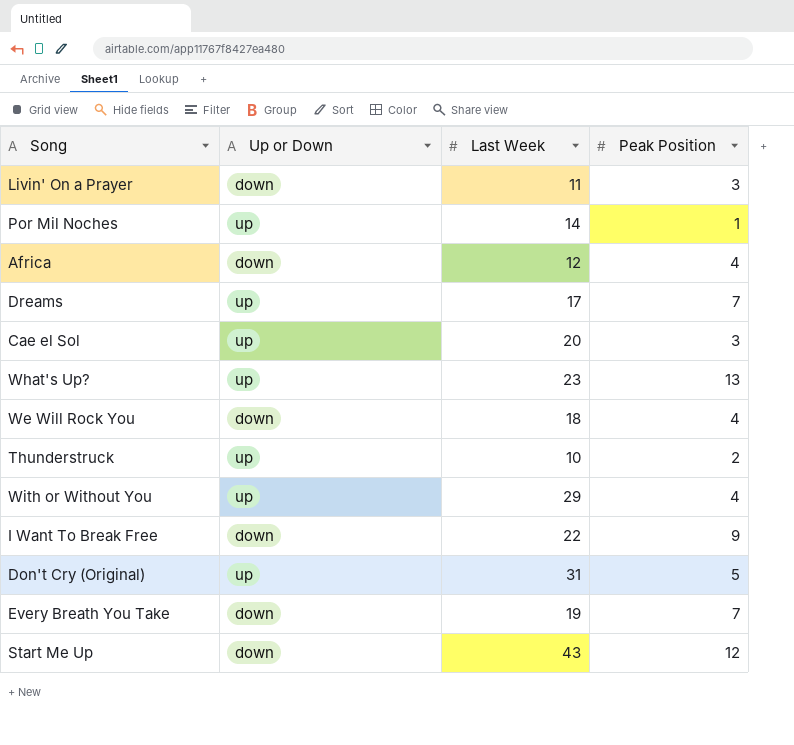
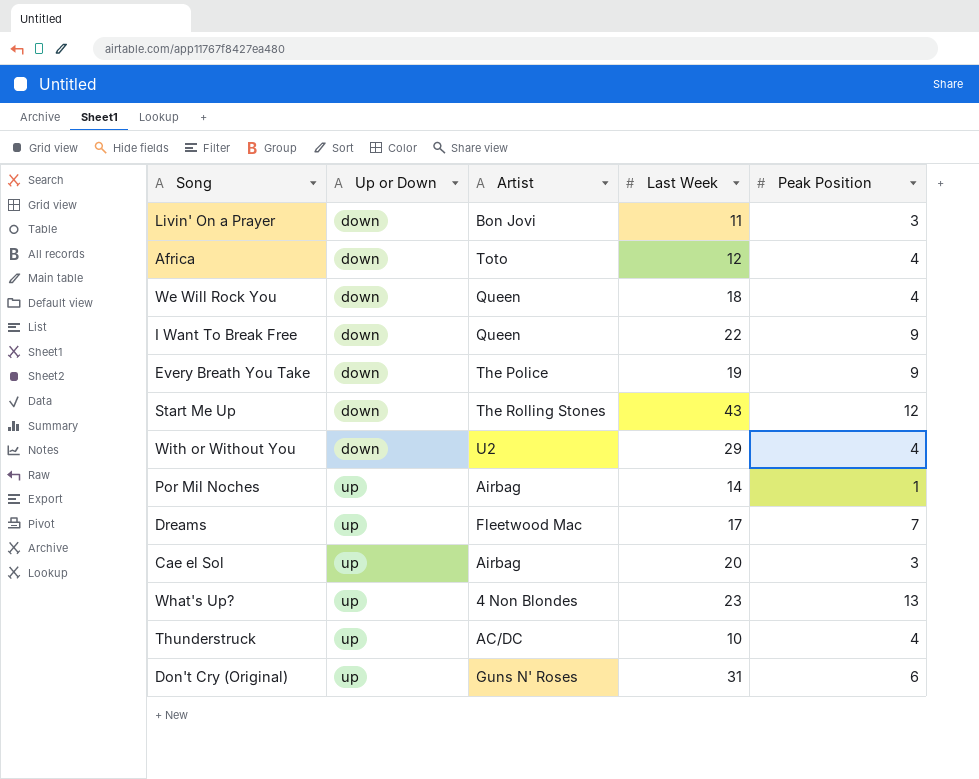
row order: none -> Up or Down ascending
column Artist | position: none -> 3
Every Breath You Take | Peak Position: 7 -> 9
With or Without You | Up or Down: up -> down
Thunderstruck | Peak Position: 2 -> 4
Don't Cry (Original) | Peak Position: 5 -> 6

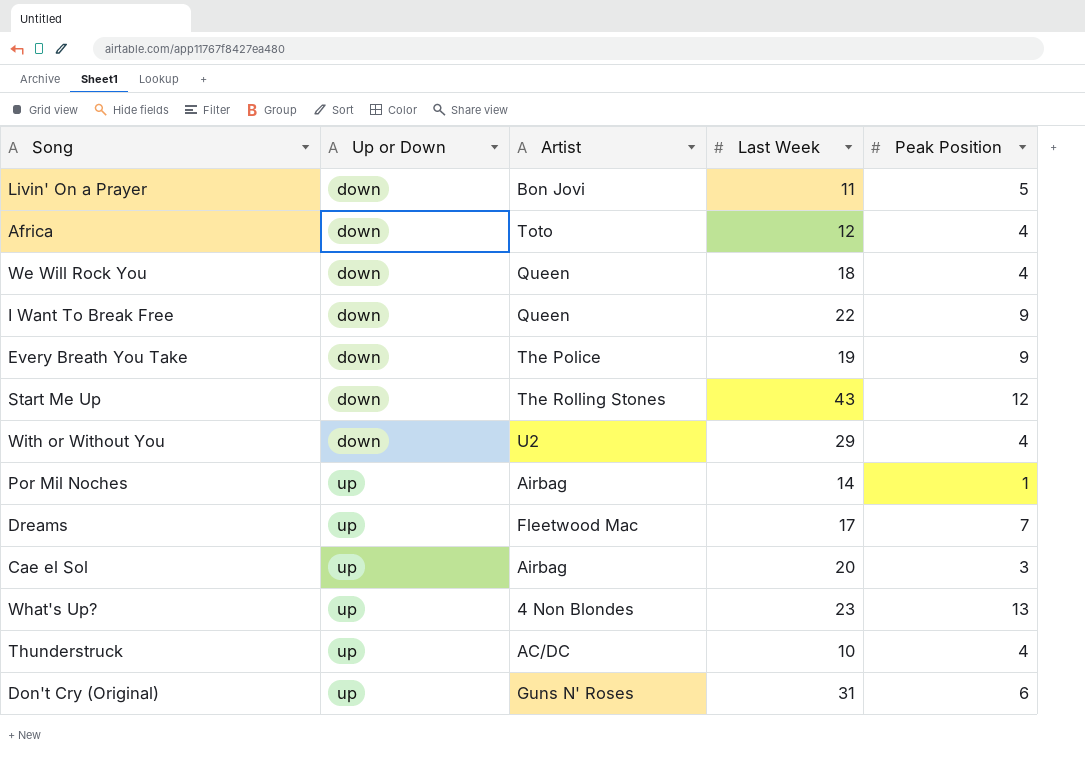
Livin' On a Prayer | Peak Position: 3 -> 5

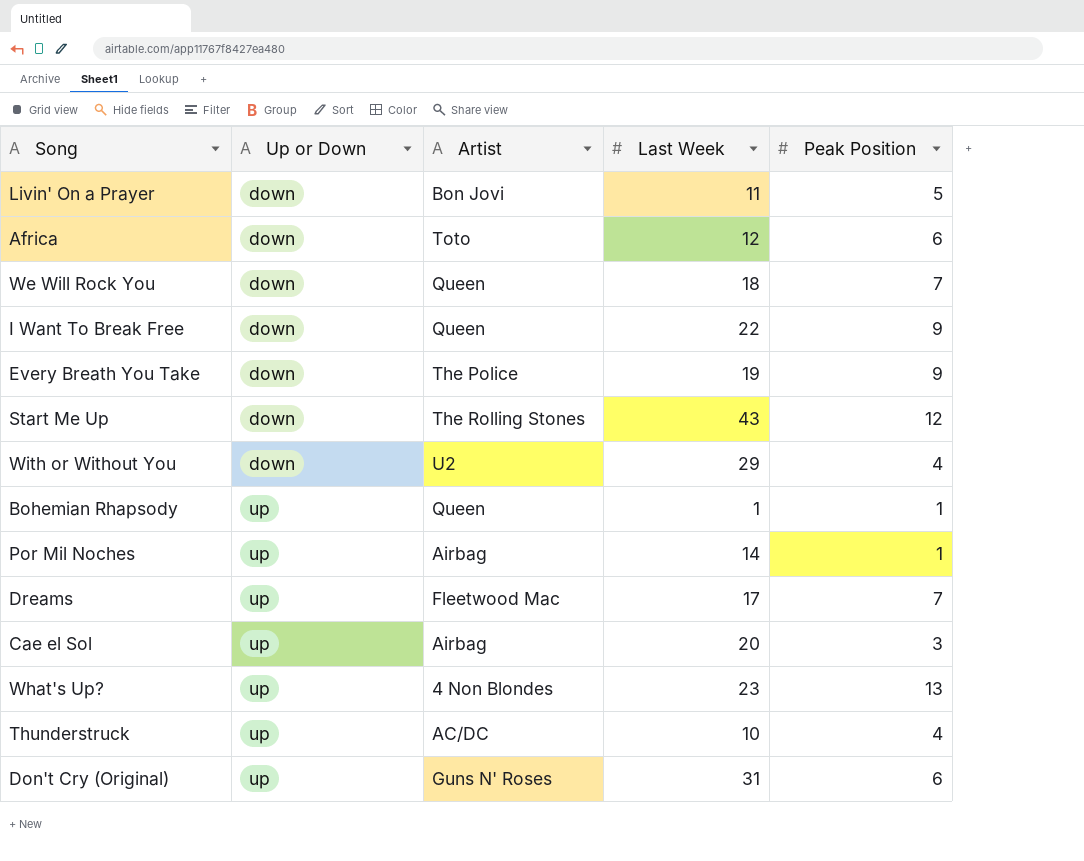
Africa | Peak Position: 4 -> 6
We Will Rock You | Peak Position: 4 -> 7
row Bohemian Rhapsody: none -> up | Queen | 1 | 1

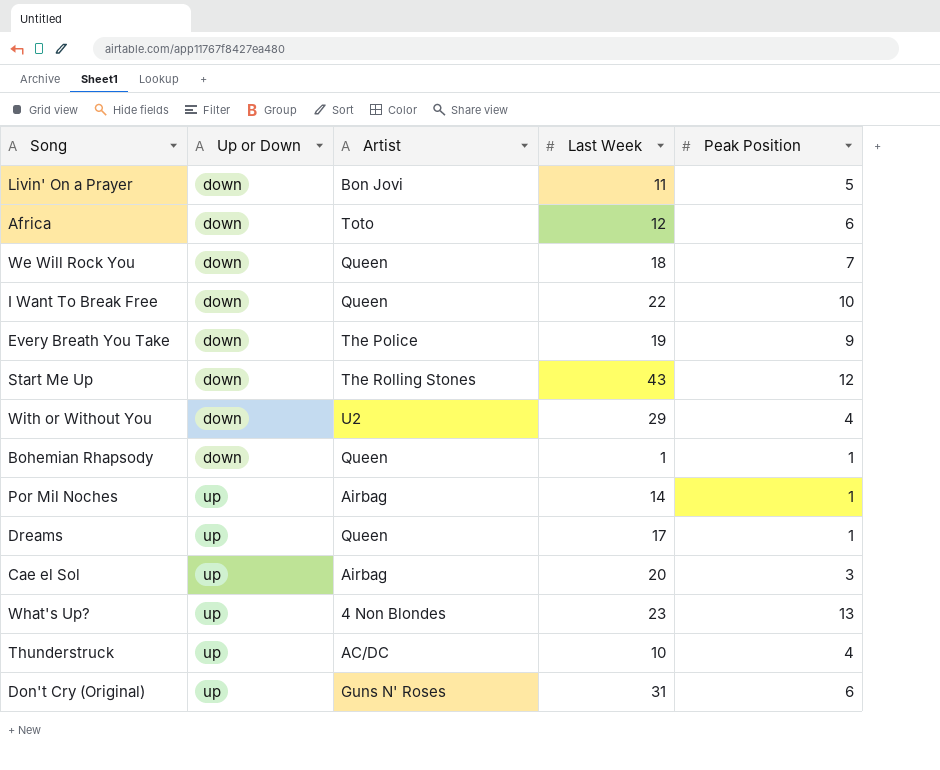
I Want To Break Free | Peak Position: 9 -> 10
Bohemian Rhapsody | Up or Down: up -> down
Dreams | Artist: Fleetwood Mac -> Queen
Dreams | Peak Position: 7 -> 1

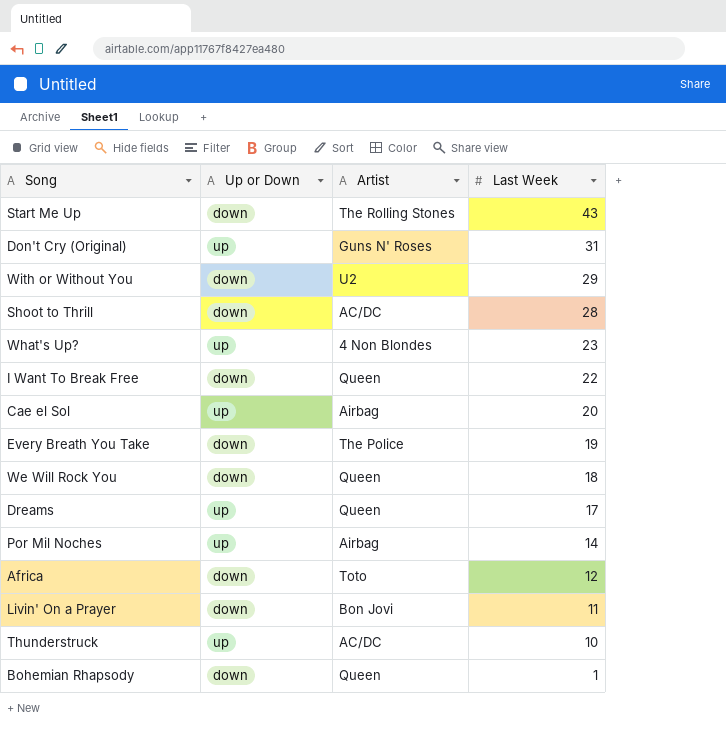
row order: Up or Down ascending -> Last Week descending
column Peak Position | position: 5 -> none
row Shoot to Thrill: none -> down | AC/DC | 28

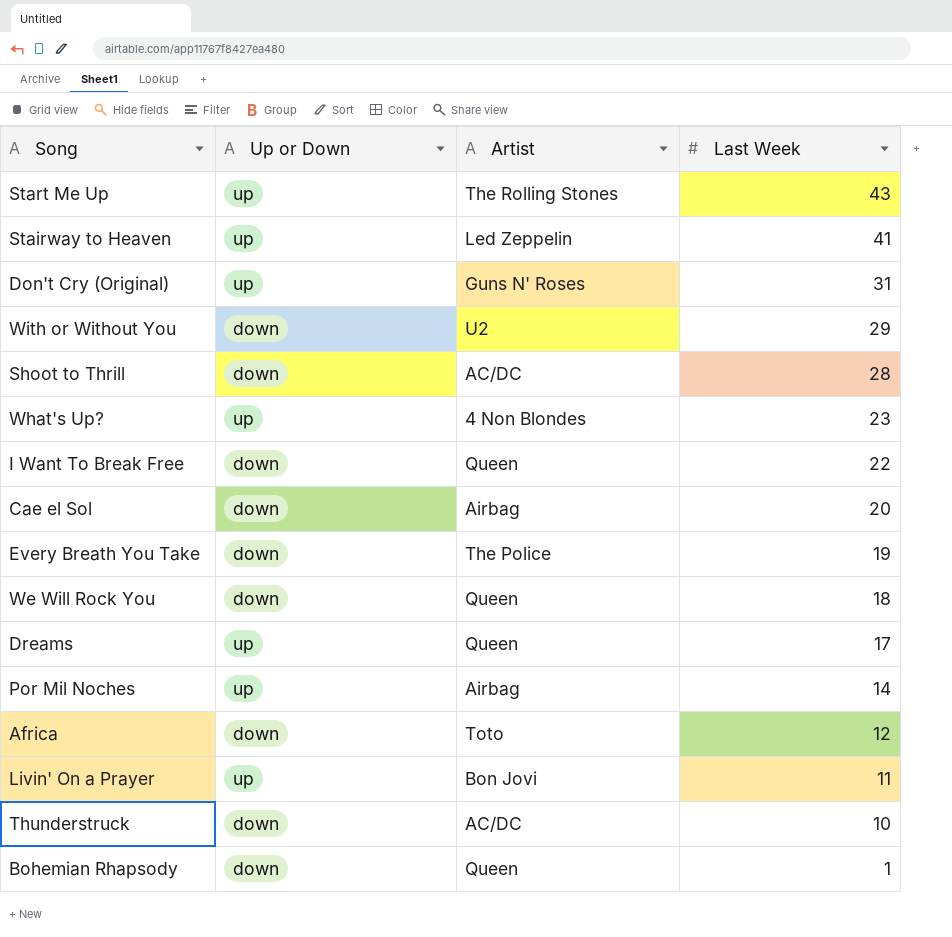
Start Me Up | Up or Down: down -> up
row Stairway to Heaven: none -> up | Led Zeppelin | 41
Cae el Sol | Up or Down: up -> down
Livin' On a Prayer | Up or Down: down -> up
Thunderstruck | Up or Down: up -> down

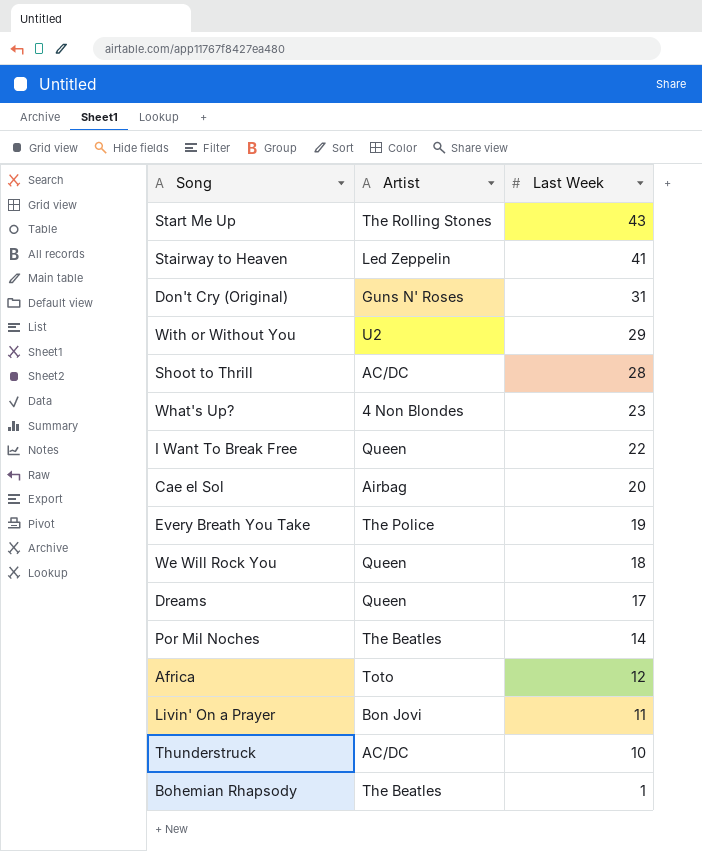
column Up or Down | position: 2 -> none
Por Mil Noches | Artist: Airbag -> The Beatles
Bohemian Rhapsody | Artist: Queen -> The Beatles

